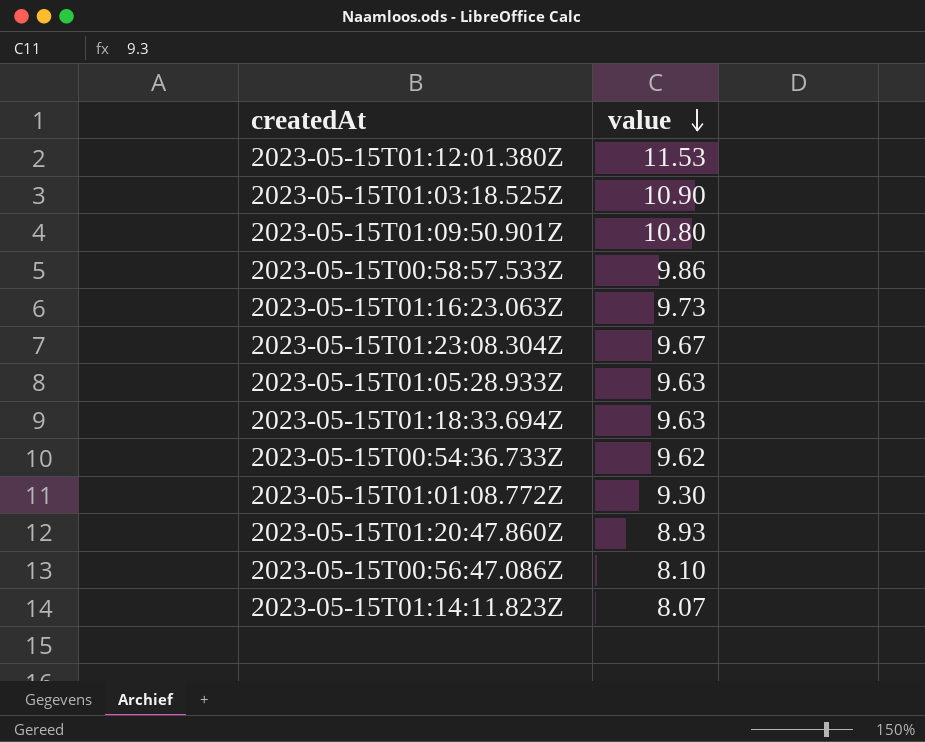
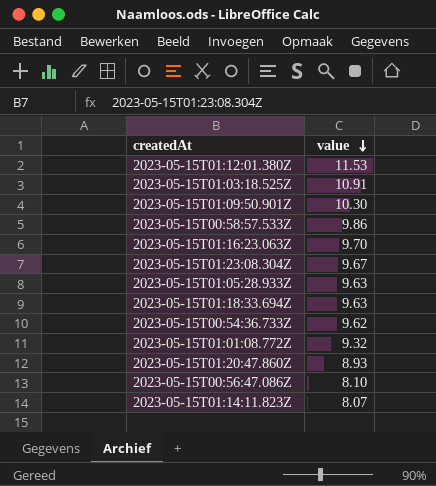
2023-05-15T01:03:18.525Z | value: 10.90 -> 10.91
2023-05-15T01:09:50.901Z | value: 10.80 -> 10.30
2023-05-15T01:16:23.063Z | value: 9.73 -> 9.70
2023-05-15T01:01:08.772Z | value: 9.30 -> 9.32

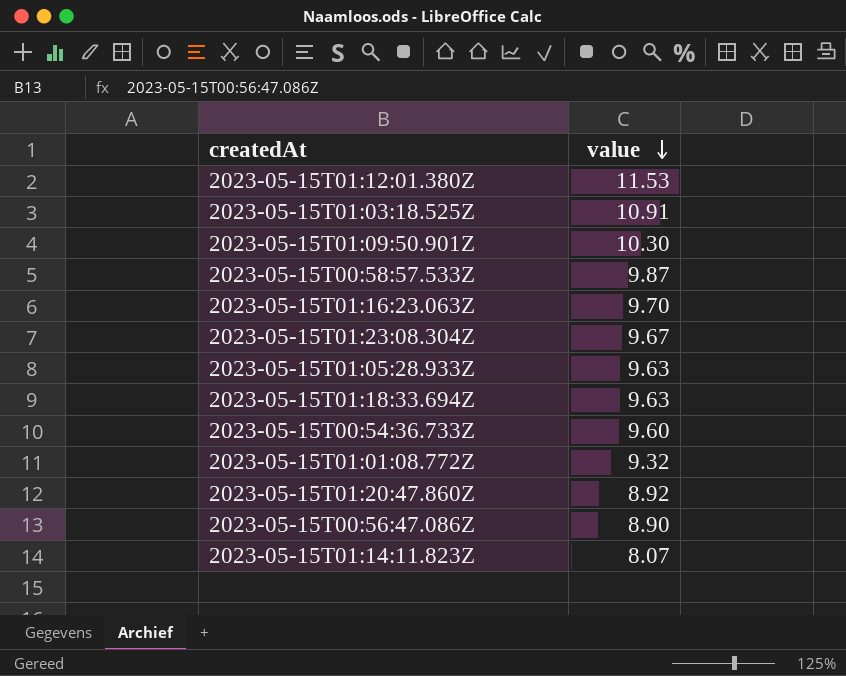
2023-05-15T00:58:57.533Z | value: 9.86 -> 9.87
2023-05-15T00:54:36.733Z | value: 9.62 -> 9.60
2023-05-15T01:20:47.860Z | value: 8.93 -> 8.92
2023-05-15T00:56:47.086Z | value: 8.10 -> 8.90

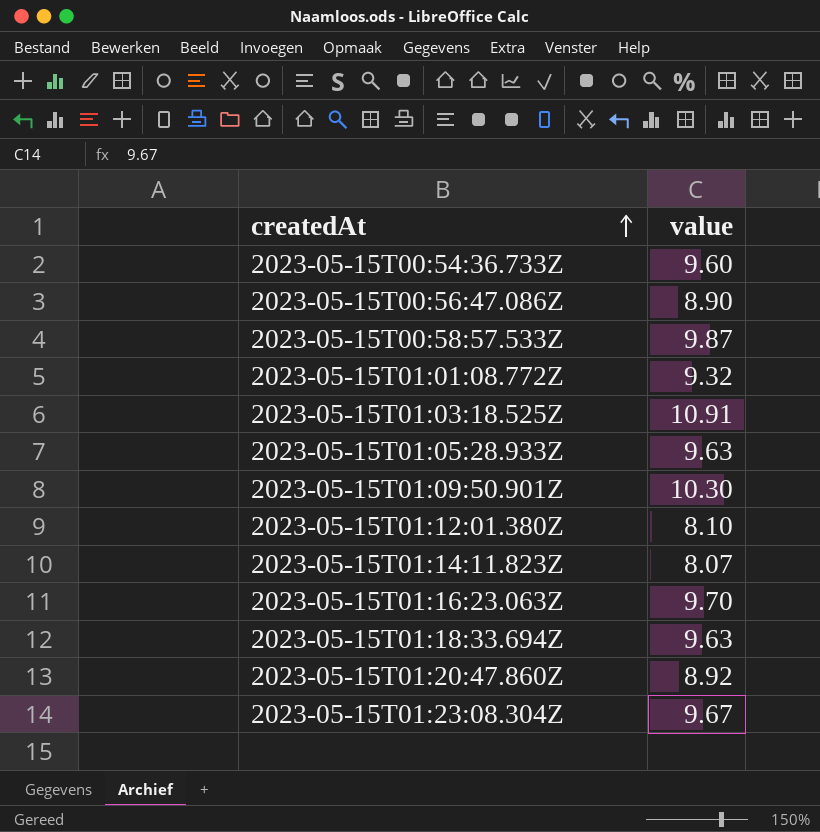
row order: value descending -> createdAt ascending
2023-05-15T01:12:01.380Z | value: 11.53 -> 8.10

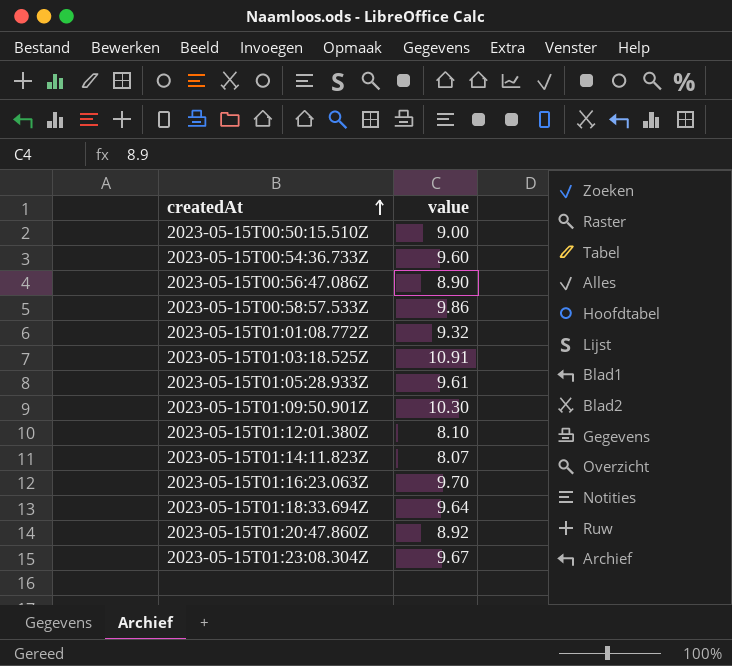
row 2023-05-15T00:50:15.510Z: none -> 9.00
2023-05-15T00:58:57.533Z | value: 9.87 -> 9.86
2023-05-15T01:05:28.933Z | value: 9.63 -> 9.61
2023-05-15T01:18:33.694Z | value: 9.63 -> 9.64

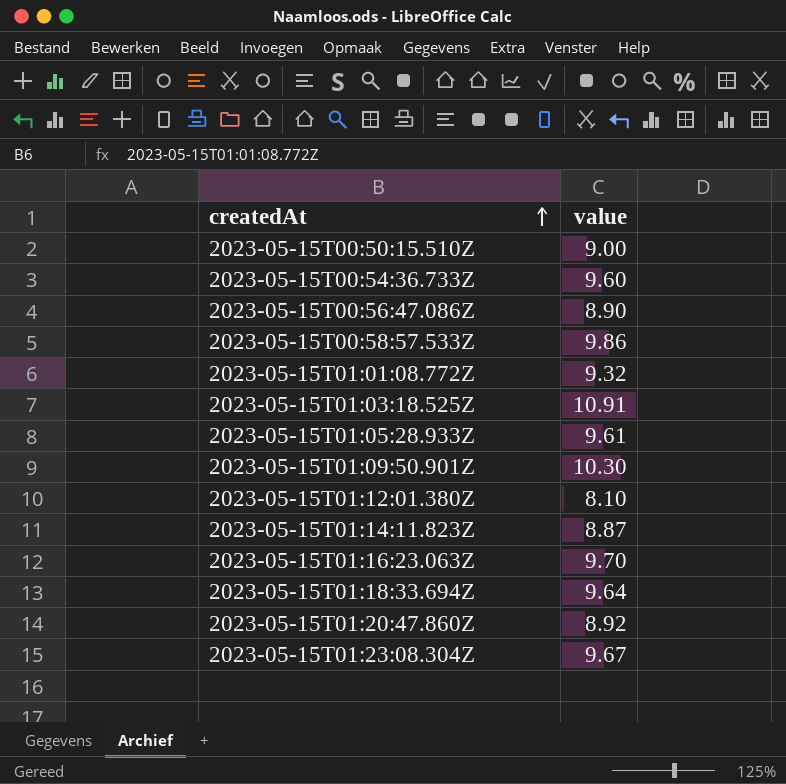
2023-05-15T01:14:11.823Z | value: 8.07 -> 8.87

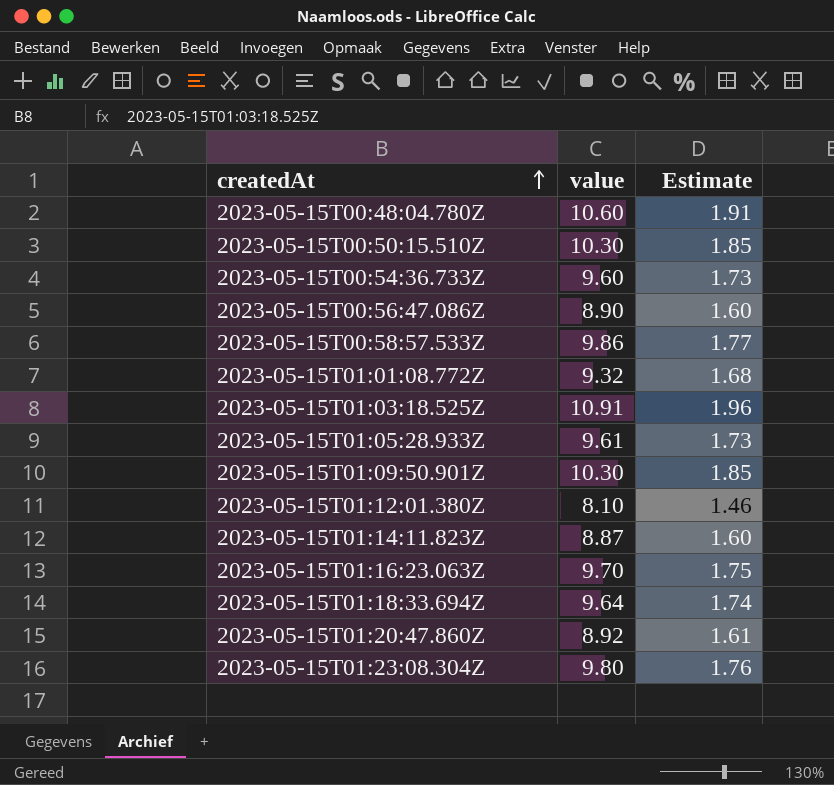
column Estimate | formula: none -> [value] * 0.18
row 2023-05-15T00:48:04.780Z: none -> 10.60 | 1.91
2023-05-15T00:50:15.510Z | value: 9.00 -> 10.30
2023-05-15T01:23:08.304Z | value: 9.67 -> 9.80

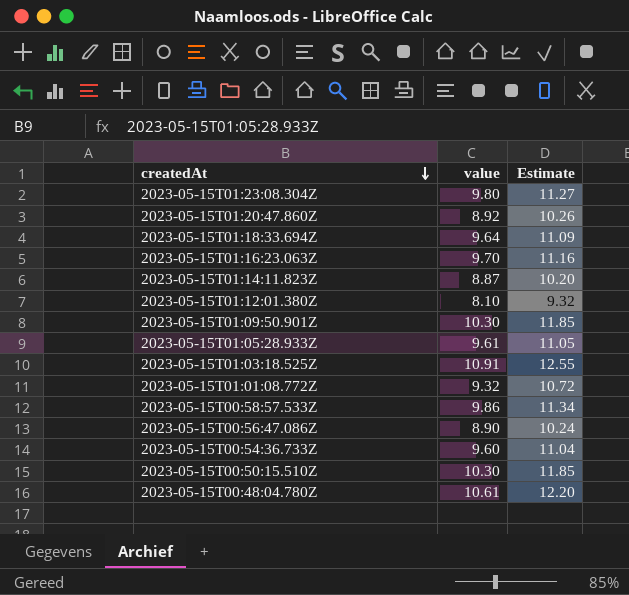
row order: createdAt ascending -> createdAt descending
column Estimate | formula: [value] * 0.18 -> [value] * 1.15
2023-05-15T00:48:04.780Z | value: 10.60 -> 10.61

